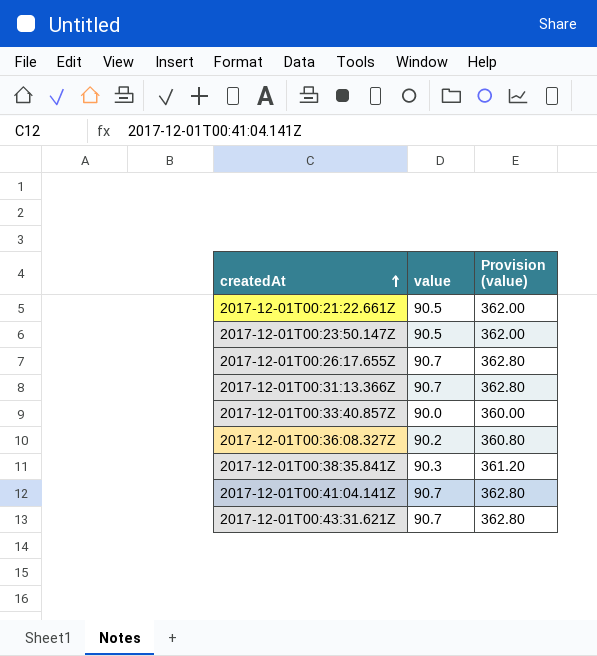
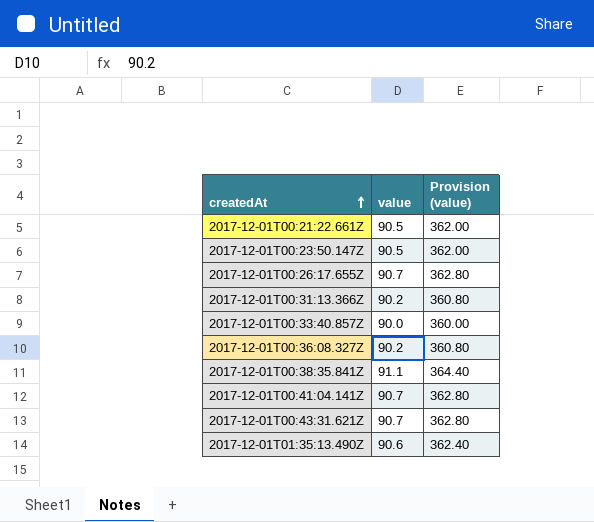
2017-12-01T00:31:13.366Z | value: 90.7 -> 90.2
2017-12-01T00:31:13.366Z | Provision (value): 362.80 -> 360.80
2017-12-01T00:38:35.841Z | value: 90.3 -> 91.1
2017-12-01T00:38:35.841Z | Provision (value): 361.20 -> 364.40
row 2017-12-01T01:35:13.490Z: none -> 90.6 | 362.40

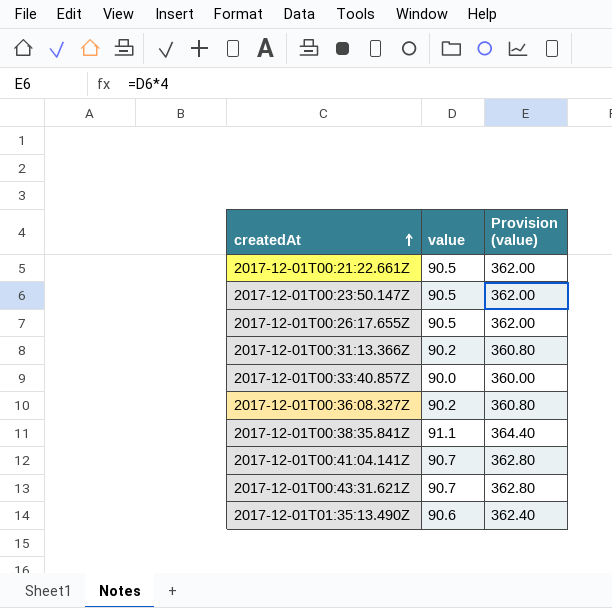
2017-12-01T00:26:17.655Z | value: 90.7 -> 90.5
2017-12-01T00:26:17.655Z | Provision (value): 362.80 -> 362.00

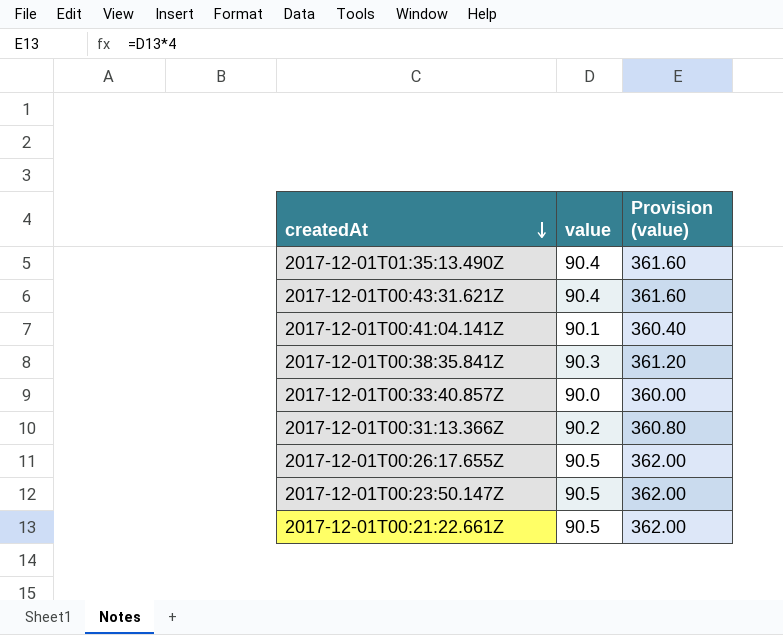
row order: createdAt ascending -> createdAt descending
row 2017-12-01T00:36:08.327Z: 90.2 | 360.80 -> none
2017-12-01T01:35:13.490Z | value: 90.6 -> 90.4
2017-12-01T01:35:13.490Z | Provision (value): 362.40 -> 361.60
2017-12-01T00:43:31.621Z | value: 90.7 -> 90.4
2017-12-01T00:43:31.621Z | Provision (value): 362.80 -> 361.60
2017-12-01T00:41:04.141Z | value: 90.7 -> 90.1
2017-12-01T00:41:04.141Z | Provision (value): 362.80 -> 360.40
2017-12-01T00:38:35.841Z | value: 91.1 -> 90.3
2017-12-01T00:38:35.841Z | Provision (value): 364.40 -> 361.20

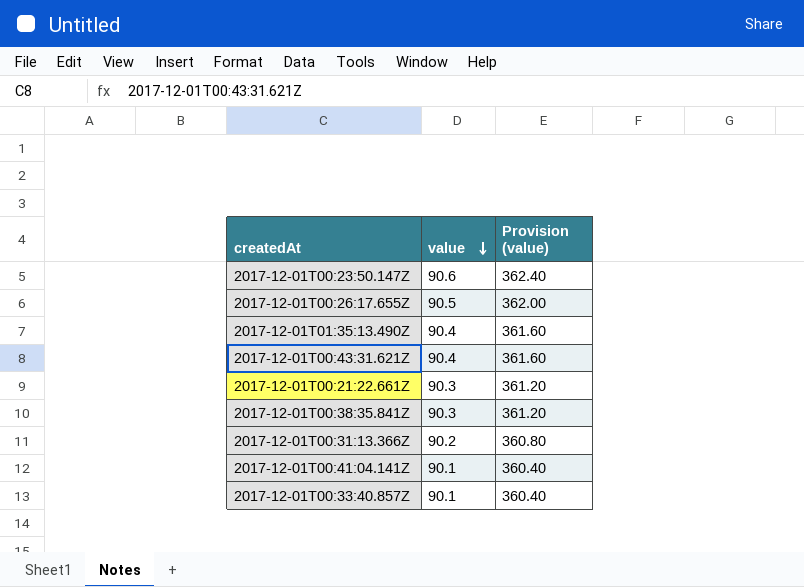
row order: createdAt descending -> value descending
2017-12-01T00:23:50.147Z | value: 90.5 -> 90.6
2017-12-01T00:23:50.147Z | Provision (value): 362.00 -> 362.40
2017-12-01T00:21:22.661Z | value: 90.5 -> 90.3
2017-12-01T00:21:22.661Z | Provision (value): 362.00 -> 361.20
2017-12-01T00:33:40.857Z | value: 90.0 -> 90.1
2017-12-01T00:33:40.857Z | Provision (value): 360.00 -> 360.40

